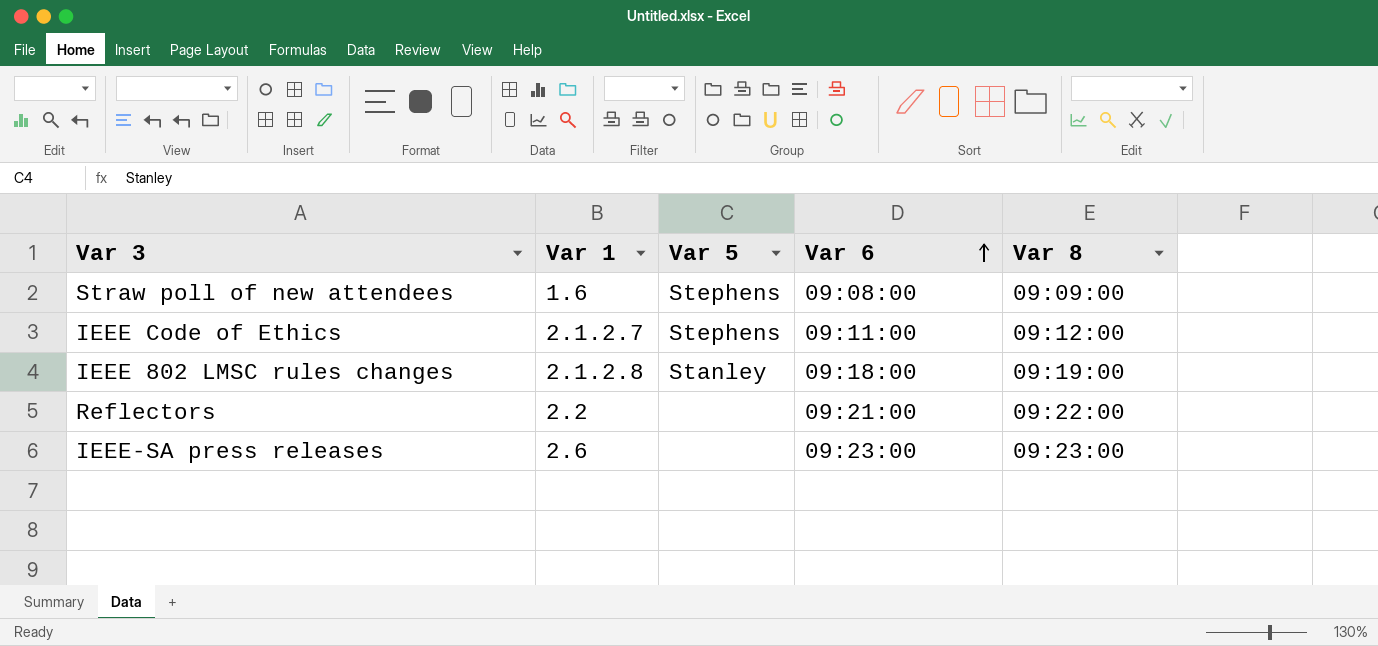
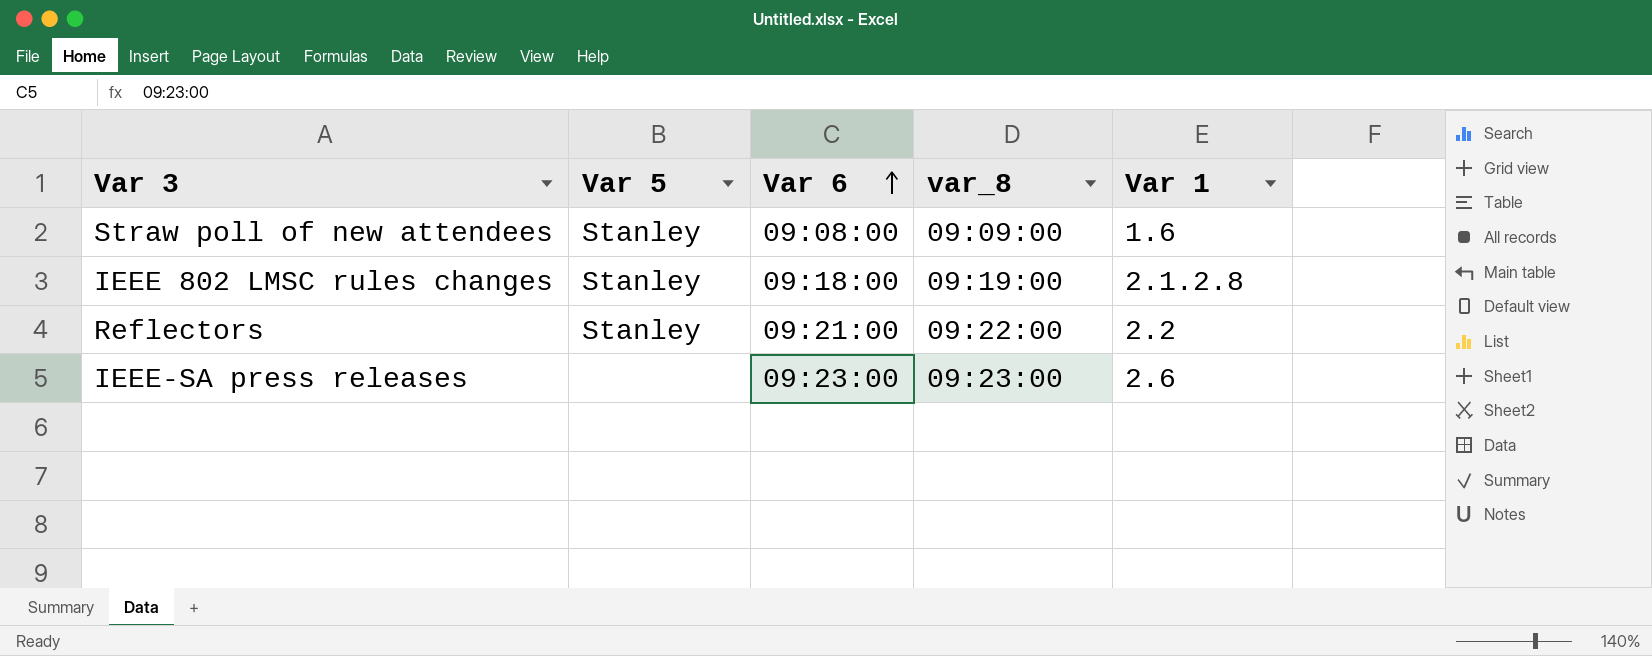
column name: Var 8 -> var_8
column Var 1 | position: 2 -> 5
row IEEE Code of Ethics: 2.1.2.7 | Stephens | 09:11:00 | 09:12:00 -> none
Straw poll of new attendees | Var 5: Stephens -> Stanley
Reflectors | Var 5: none -> Stanley

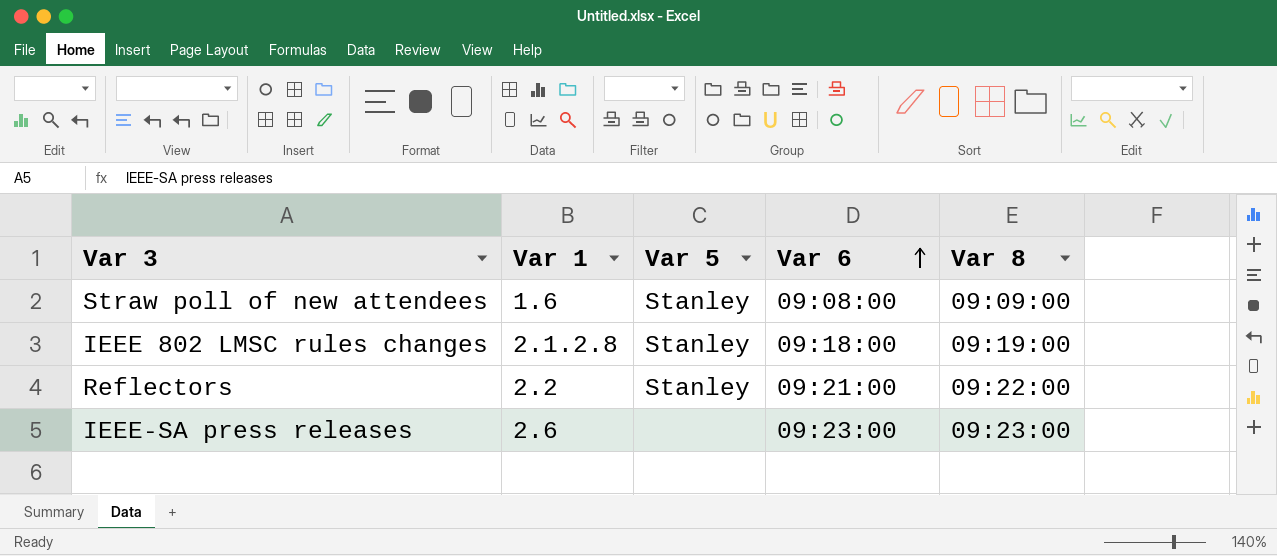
column Var 1 | position: 5 -> 2
column name: var_8 -> Var 8

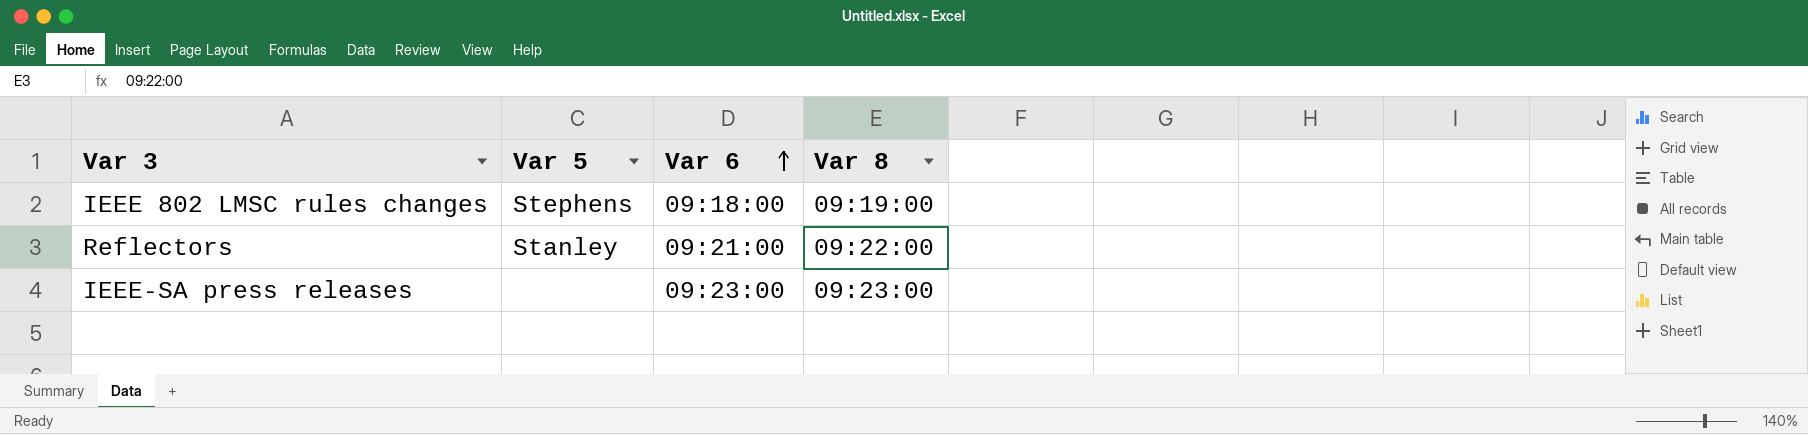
column Var 1 | position: 2 -> none
row Straw poll of new attendees: 1.6 | Stanley | 09:08:00 | 09:09:00 -> none
IEEE 802 LMSC rules changes | Var 5: Stanley -> Stephens

